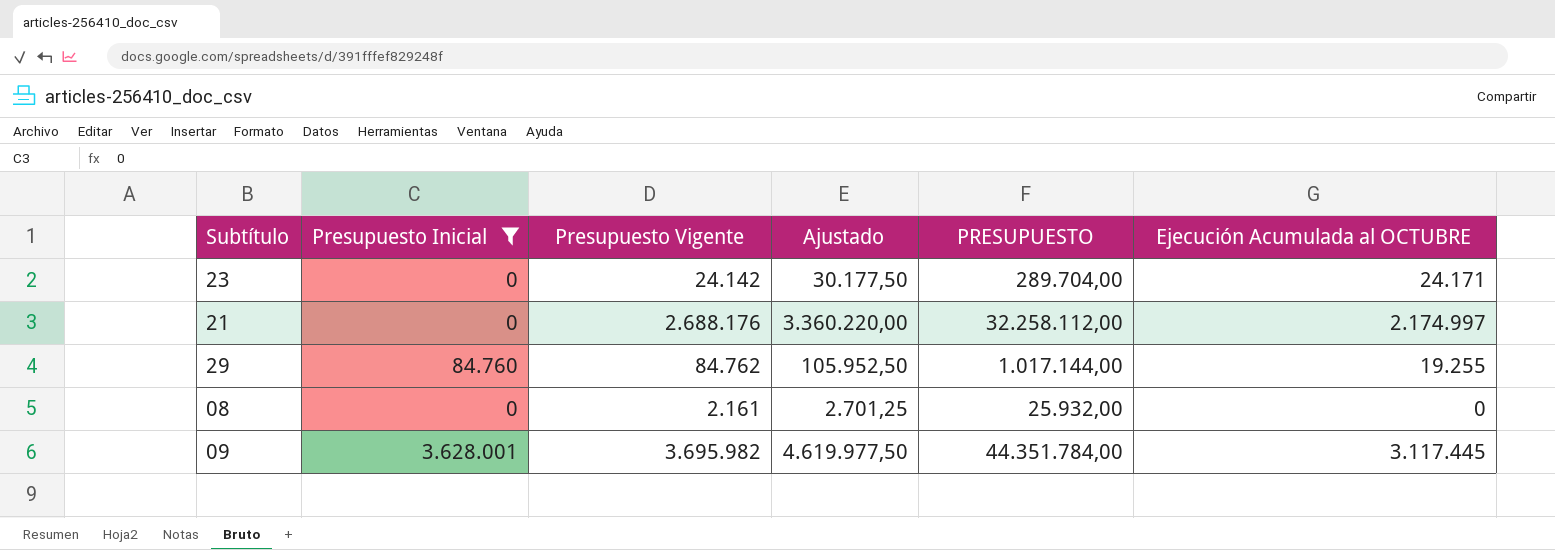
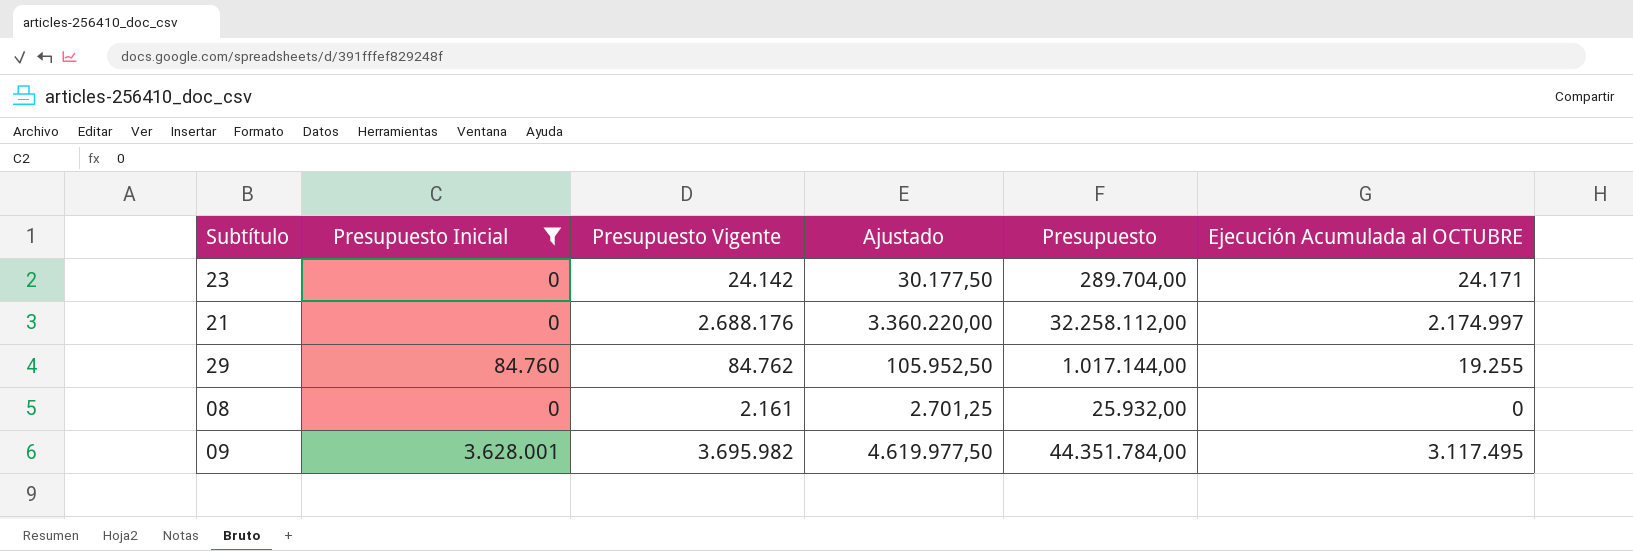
column name: PRESUPUESTO -> Presupuesto
09 | Ejecución Acumulada al OCTUBRE: 3.117.445 -> 3.117.495

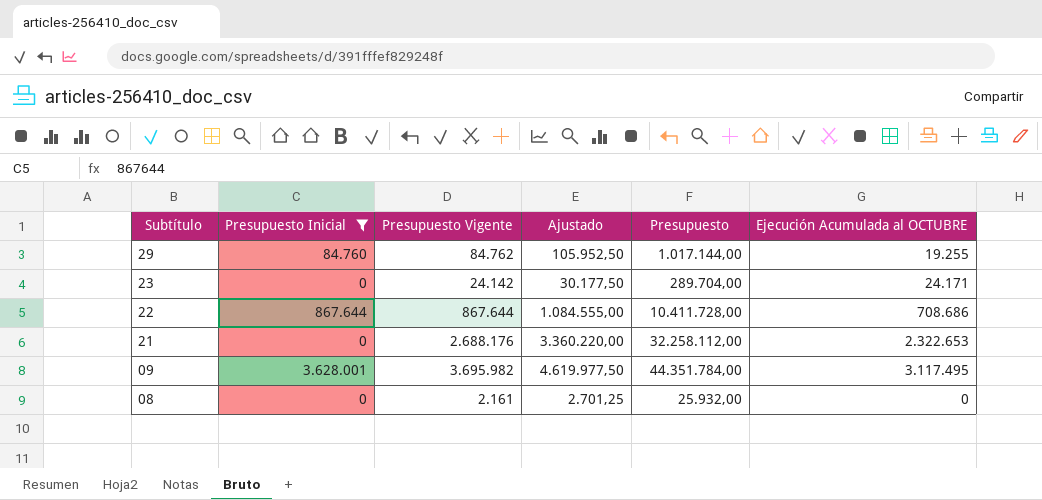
row order: none -> Subtítulo descending
row 22: none -> 867.644 | 867.644 | 1.084.555,00 | 10.411.728,00 | 708.686
21 | Ejecución Acumulada al OCTUBRE: 2.174.997 -> 2.322.653

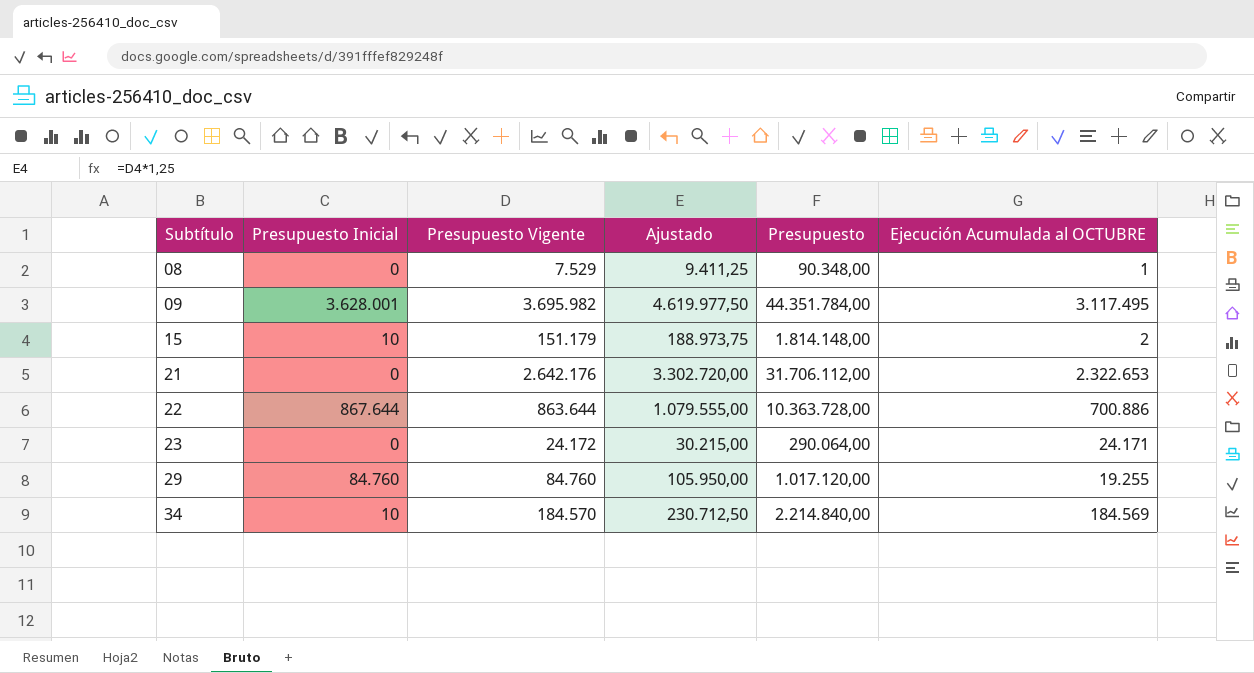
filter: Presupuesto Inicial != 10 -> none
row order: Subtítulo descending -> Subtítulo ascending
08 | Presupuesto Vigente: 2.161 -> 7.529
08 | Ajustado: 2.701,25 -> 9.411,25
08 | Presupuesto: 25.932,00 -> 90.348,00
08 | Ejecución Acumulada al OCTUBRE: 0 -> 1
21 | Presupuesto Vigente: 2.688.176 -> 2.642.176
21 | Ajustado: 3.360.220,00 -> 3.302.720,00
21 | Presupuesto: 32.258.112,00 -> 31.706.112,00
22 | Presupuesto Vigente: 867.644 -> 863.644
22 | Ajustado: 1.084.555,00 -> 1.079.555,00
22 | Presupuesto: 10.411.728,00 -> 10.363.728,00
22 | Ejecución Acumulada al OCTUBRE: 708.686 -> 700.886
23 | Presupuesto Vigente: 24.142 -> 24.172
23 | Ajustado: 30.177,50 -> 30.215,00
23 | Presupuesto: 289.704,00 -> 290.064,00
29 | Presupuesto Vigente: 84.762 -> 84.760
29 | Ajustado: 105.952,50 -> 105.950,00
29 | Presupuesto: 1.017.144,00 -> 1.017.120,00

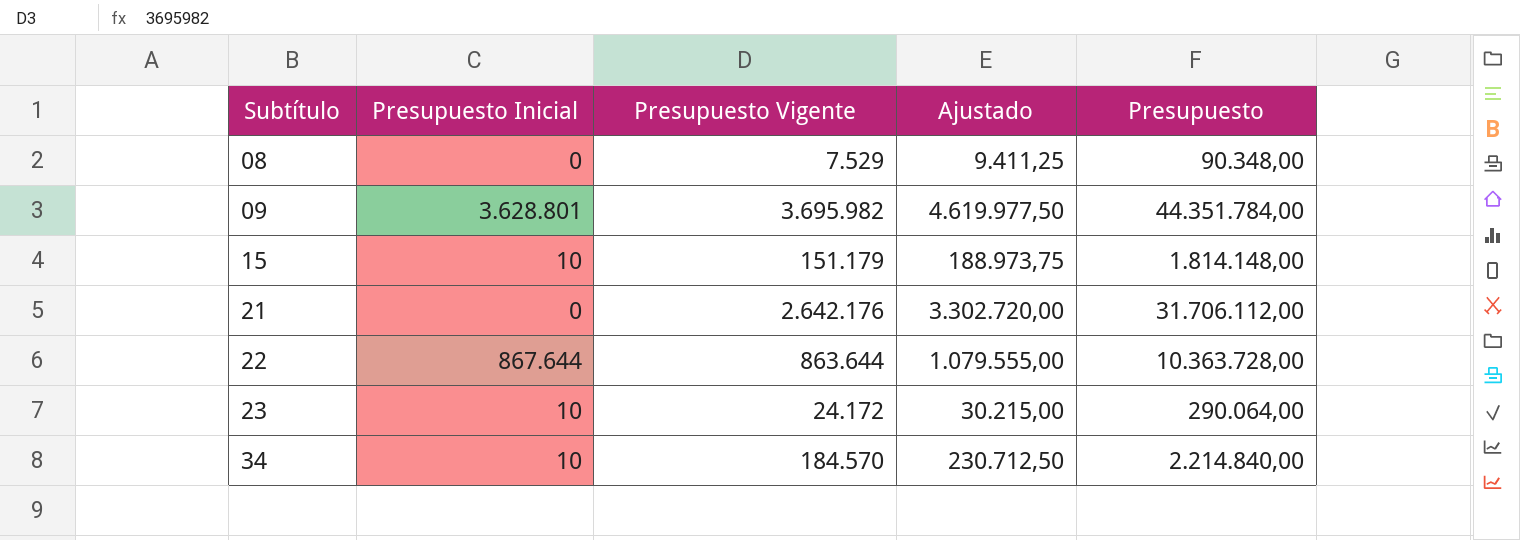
column Ejecución Acumulada al OCTUBRE | position: 6 -> none
row 29: 84.760 | 84.760 | 105.950,00 | 1.017.120,00 | 19.255 -> none
09 | Presupuesto Inicial: 3.628.001 -> 3.628.801
23 | Presupuesto Inicial: 0 -> 10

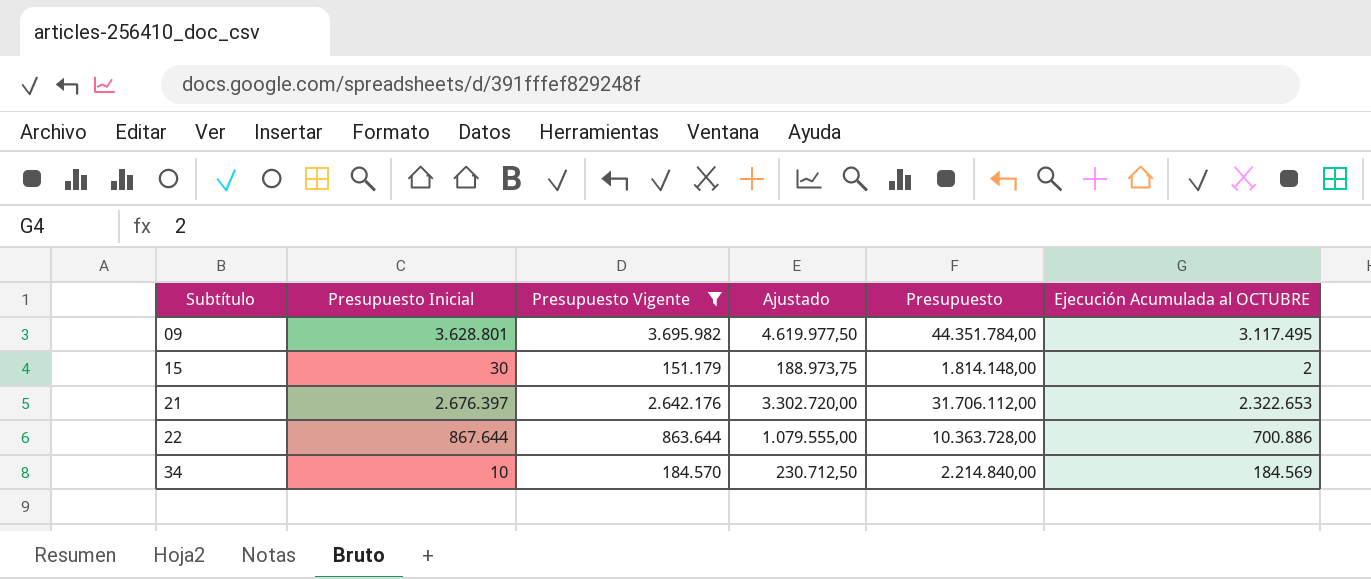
filter: none -> Presupuesto Vigente >= 151.179
column Ejecución Acumulada al OCTUBRE | position: none -> 6
15 | Presupuesto Inicial: 10 -> 30
21 | Presupuesto Inicial: 0 -> 2.676.397

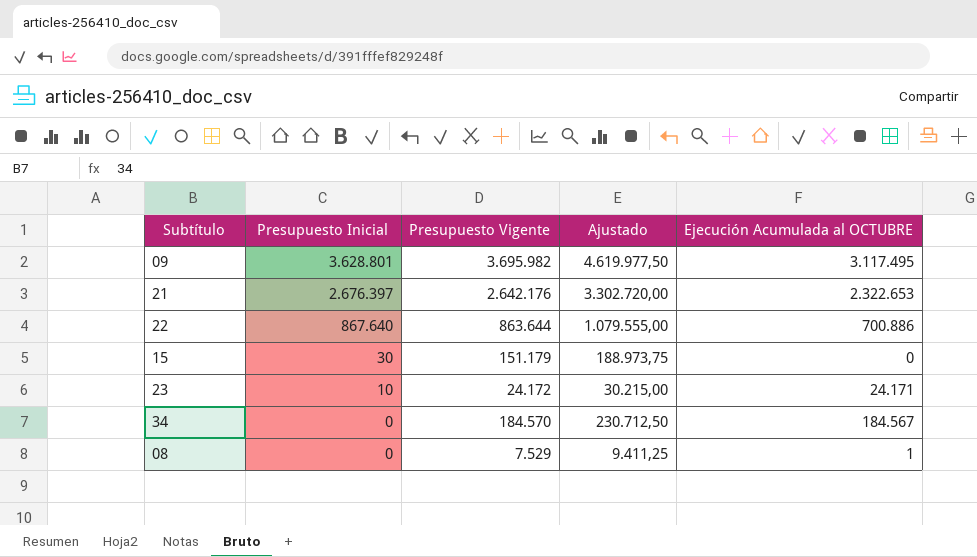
filter: Presupuesto Vigente >= 151.179 -> none
row order: Subtítulo ascending -> Presupuesto Inicial descending
column Presupuesto | formula: [Presupuesto Vigente] * 12 -> none
22 | Presupuesto Inicial: 867.644 -> 867.640
15 | Ejecución Acumulada al OCTUBRE: 2 -> 0
34 | Presupuesto Inicial: 10 -> 0
34 | Ejecución Acumulada al OCTUBRE: 184.569 -> 184.567

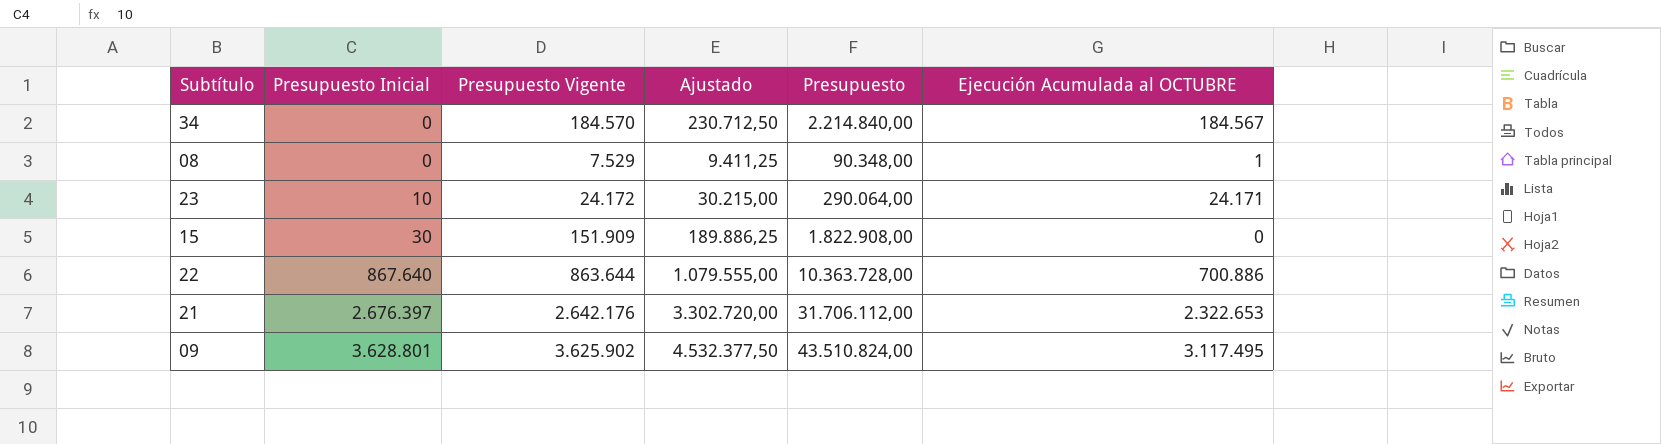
row order: Presupuesto Inicial descending -> Presupuesto Inicial ascending
column Presupuesto | formula: none -> [Presupuesto Vigente] * 12
15 | Presupuesto Vigente: 151.179 -> 151.909
15 | Ajustado: 188.973,75 -> 189.886,25
09 | Presupuesto Vigente: 3.695.982 -> 3.625.902
09 | Ajustado: 4.619.977,50 -> 4.532.377,50

